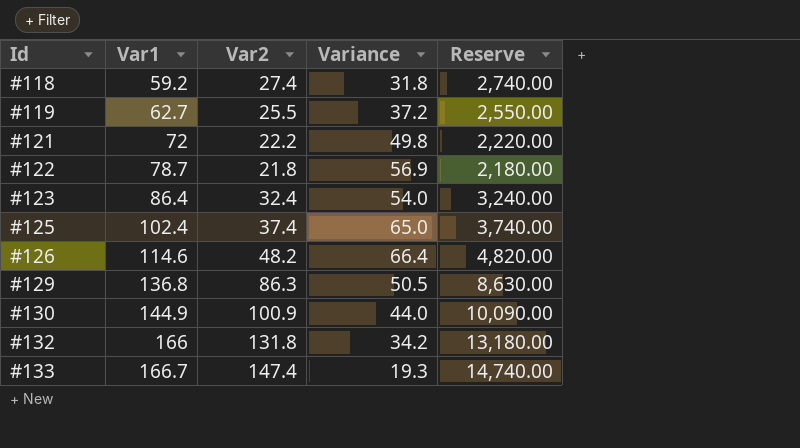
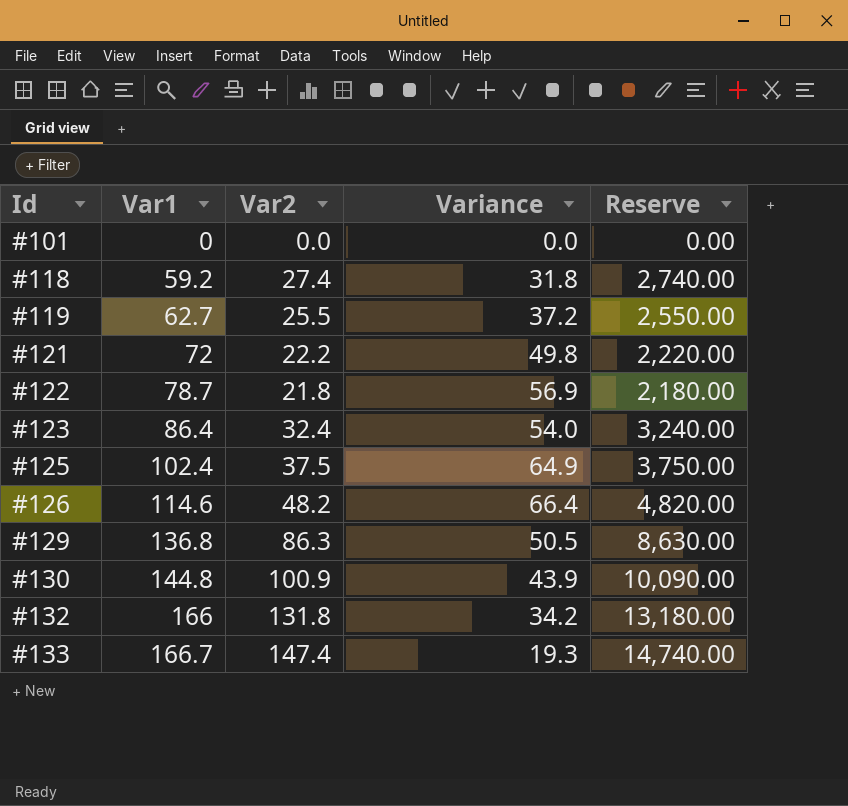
row #101: none -> 0 | 0.0 | 0.0 | 0.00
#125 | Var2: 37.4 -> 37.5
#125 | Variance: 65.0 -> 64.9
#125 | Reserve: 3,740.00 -> 3,750.00
#130 | Var1: 144.9 -> 144.8
#130 | Variance: 44.0 -> 43.9

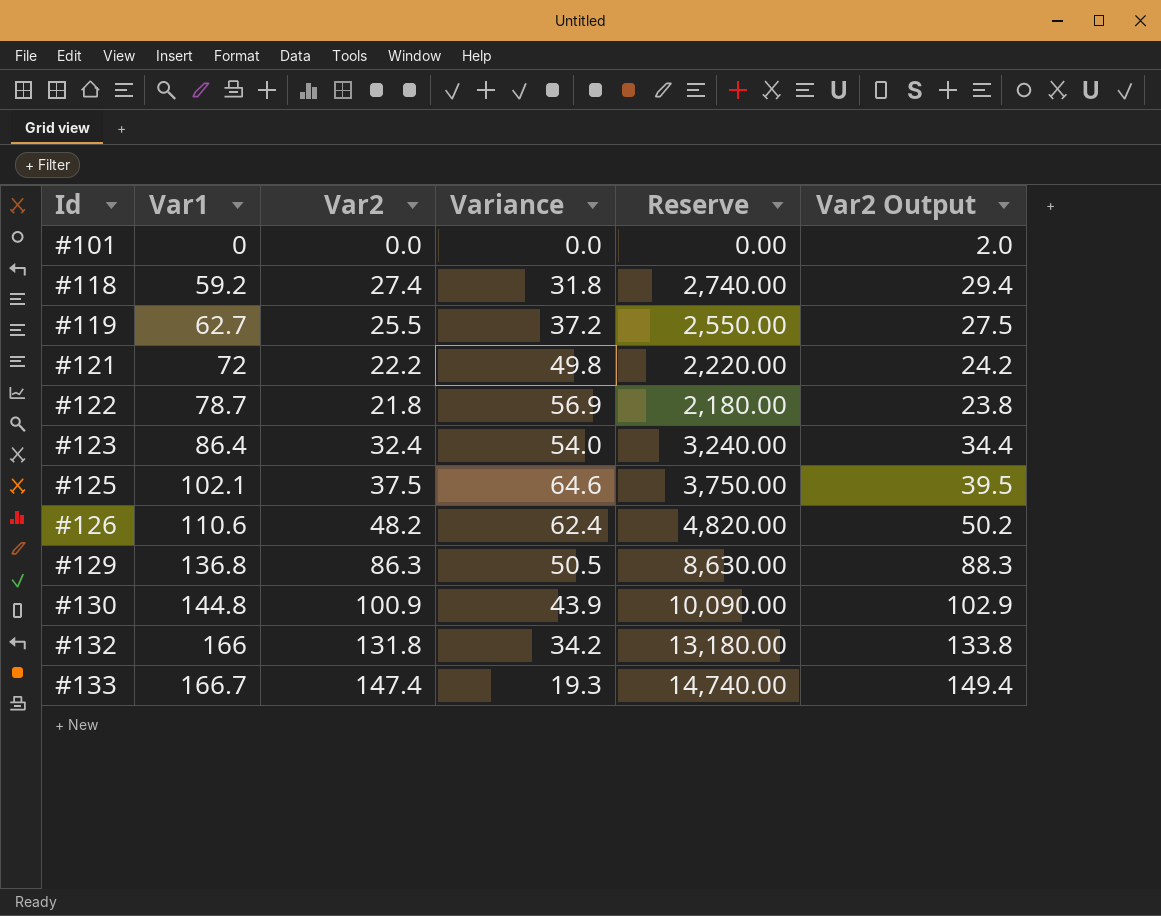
column Var2 Output | formula: none -> [Var2] + 2
#125 | Var1: 102.4 -> 102.1
#125 | Variance: 64.9 -> 64.6
#126 | Var1: 114.6 -> 110.6
#126 | Variance: 66.4 -> 62.4

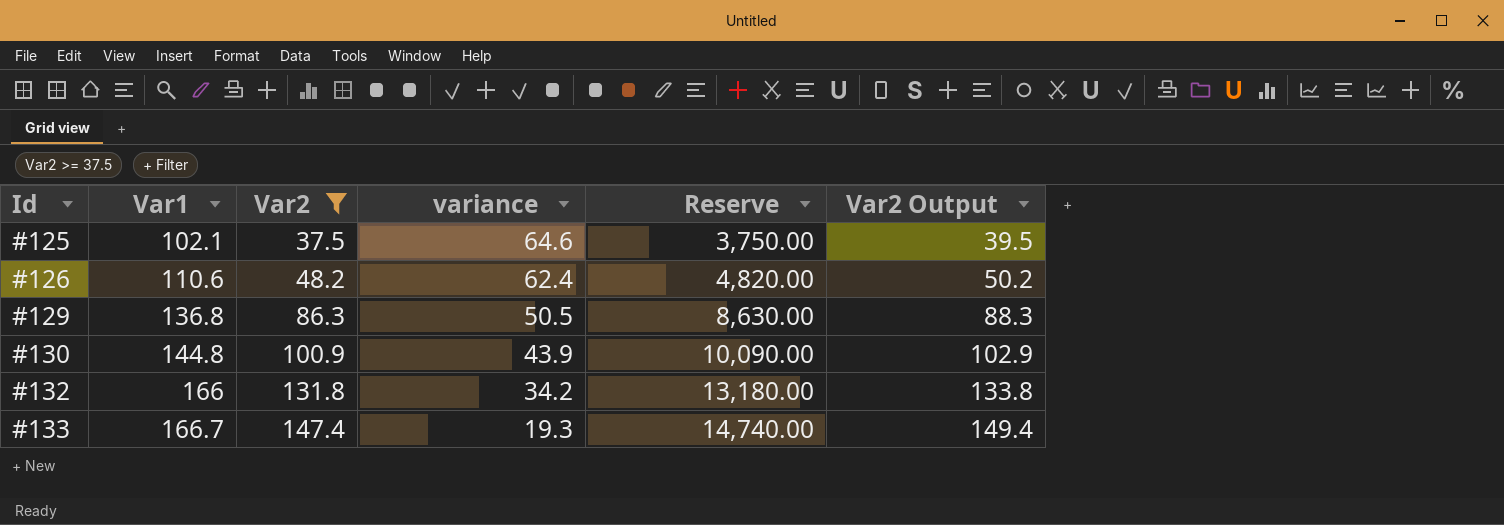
filter: none -> Var2 >= 37.5
column name: Variance -> variance

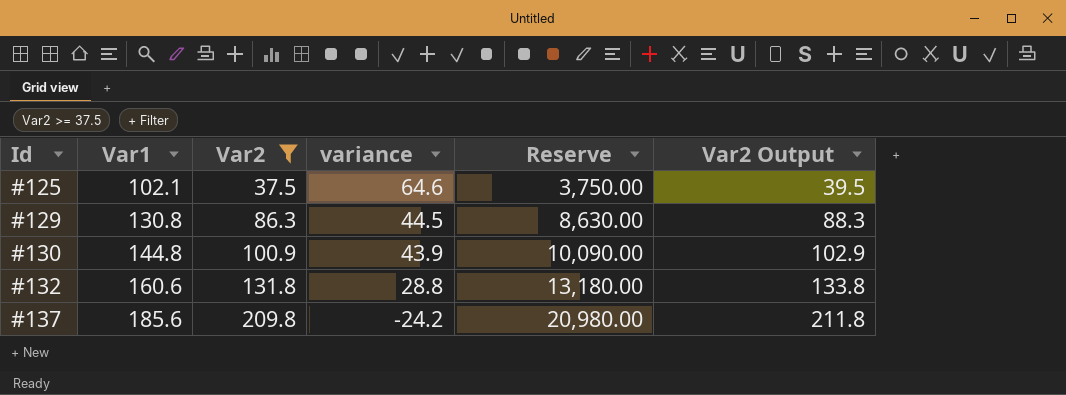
row #126: 110.6 | 48.2 | 62.4 | 4,820.00 | 50.2 -> none
row #133: 166.7 | 147.4 | 19.3 | 14,740.00 | 149.4 -> none
#129 | Var1: 136.8 -> 130.8
#129 | variance: 50.5 -> 44.5
#132 | Var1: 166 -> 160.6
#132 | variance: 34.2 -> 28.8
row #137: none -> 185.6 | 209.8 | -24.2 | 20,980.00 | 211.8

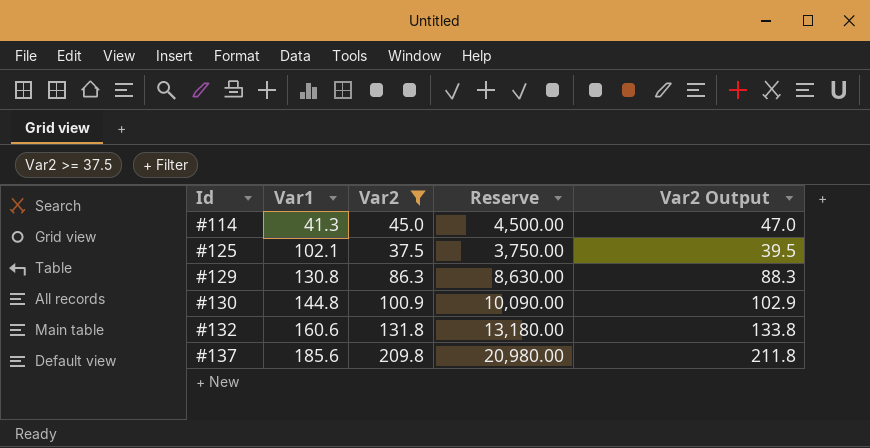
column variance | formula: [Var1] - [Var2] -> none
row #114: none -> 41.3 | 45.0 | 4,500.00 | 47.0

